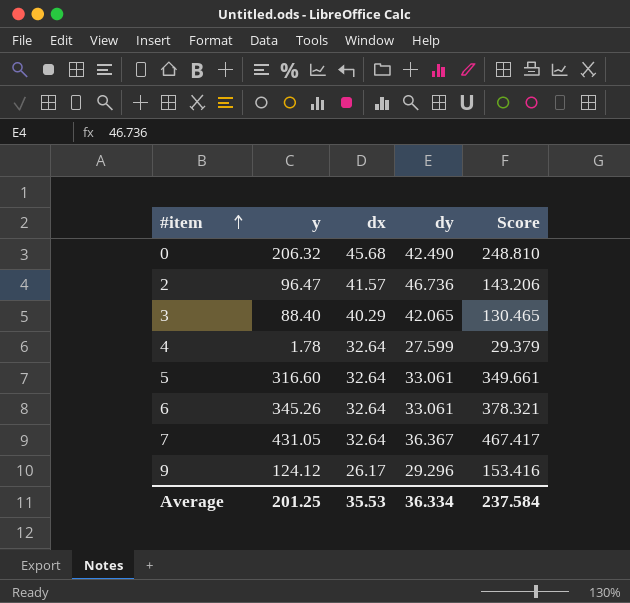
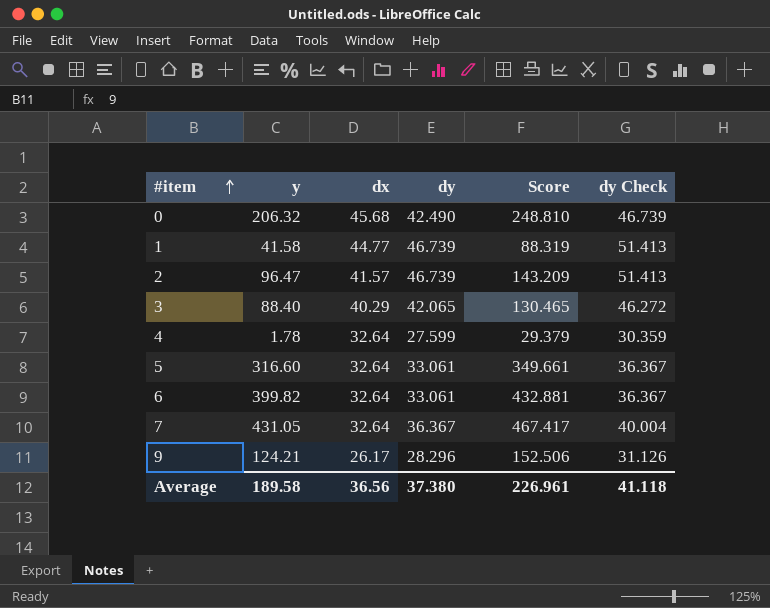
column dy Check | formula: none -> [dy] * 1.1
row 1: none -> 41.58 | 44.77 | 46.739 | 88.319 | 51.413
2 | dy: 46.736 -> 46.739
2 | Score: 143.206 -> 143.209
6 | y: 345.26 -> 399.82
6 | Score: 378.321 -> 432.881
9 | y: 124.12 -> 124.21
9 | dy: 29.296 -> 28.296
9 | Score: 153.416 -> 152.506
Average | y: 201.25 -> 189.58
Average | dx: 35.53 -> 36.56
Average | dy: 36.334 -> 37.380
Average | Score: 237.584 -> 226.961

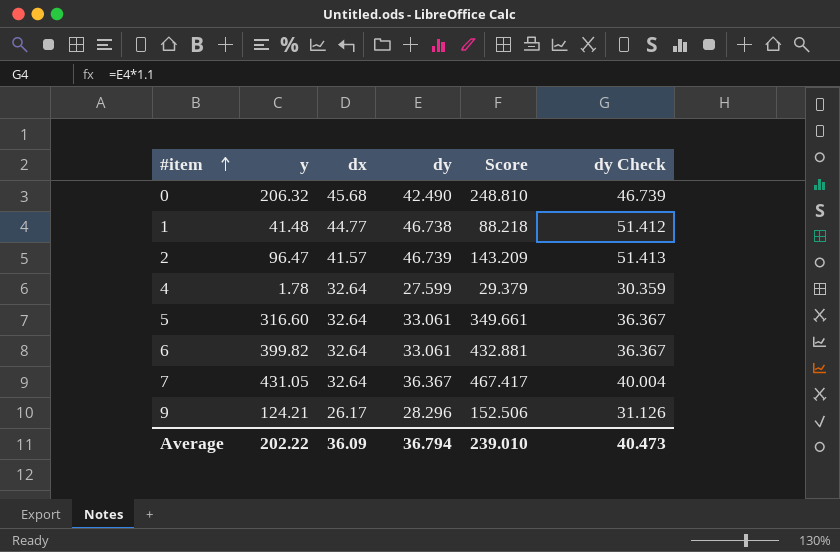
row 3: 88.40 | 40.29 | 42.065 | 130.465 | 46.272 -> none
1 | y: 41.58 -> 41.48
1 | dy: 46.739 -> 46.738
1 | Score: 88.319 -> 88.218
1 | dy Check: 51.413 -> 51.412
Average | y: 189.58 -> 202.22
Average | dx: 36.56 -> 36.09
Average | dy: 37.380 -> 36.794
Average | Score: 226.961 -> 239.010
Average | dy Check: 41.118 -> 40.473

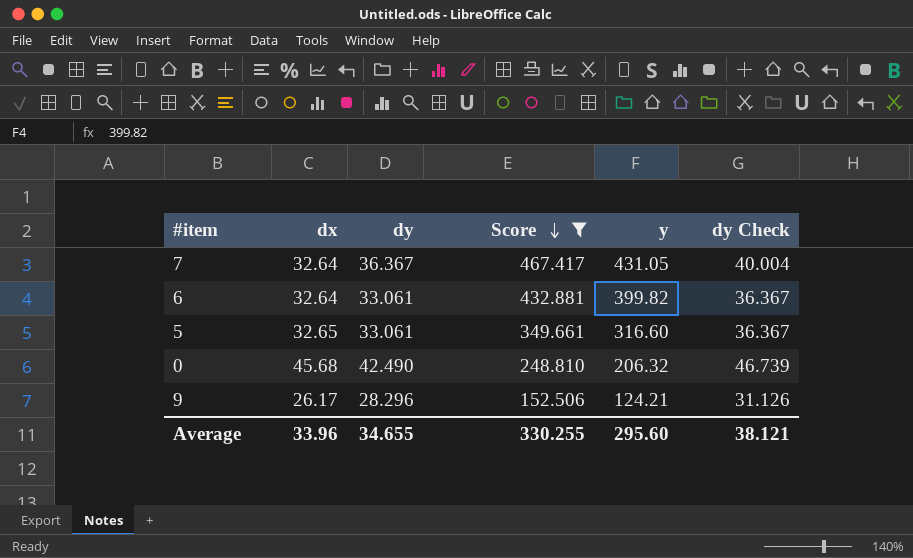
filter: none -> Score >= 152.506
row order: #item ascending -> Score descending
column y | position: 2 -> 5
5 | dx: 32.64 -> 32.65
Average | dx: 36.09 -> 33.96
Average | dy: 36.794 -> 34.655
Average | Score: 239.010 -> 330.255
Average | y: 202.22 -> 295.60
Average | dy Check: 40.473 -> 38.121

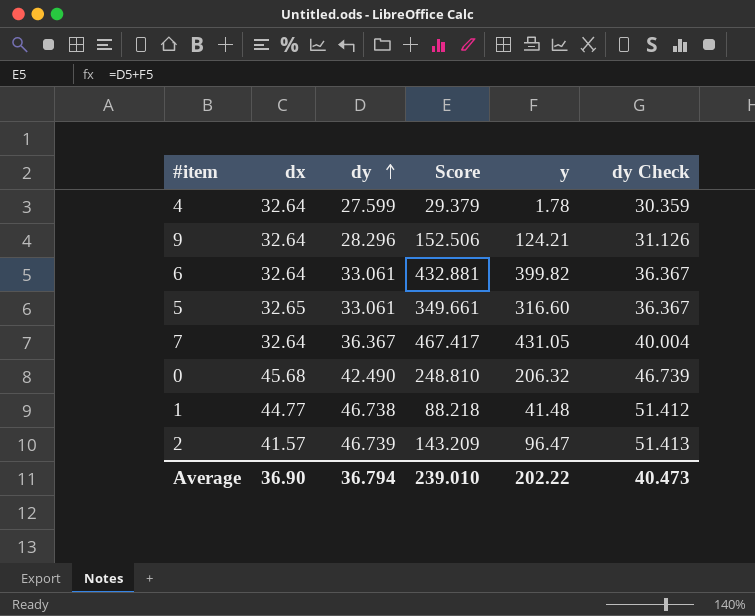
filter: Score >= 152.506 -> none
row order: Score descending -> dy ascending
9 | dx: 26.17 -> 32.64
Average | dx: 33.96 -> 36.90
Average | dy: 34.655 -> 36.794
Average | Score: 330.255 -> 239.010
Average | y: 295.60 -> 202.22
Average | dy Check: 38.121 -> 40.473

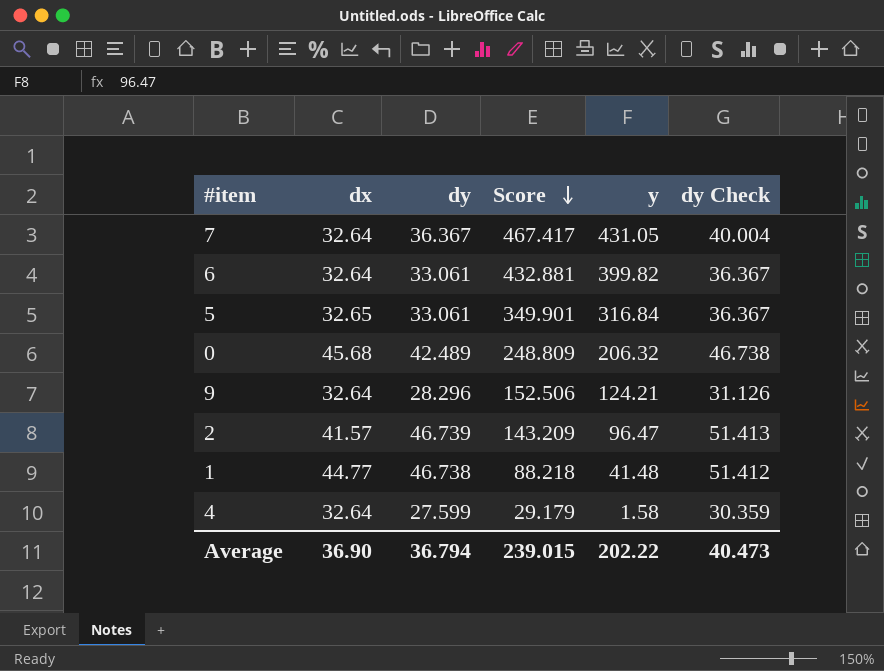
row order: dy ascending -> Score descending
5 | Score: 349.661 -> 349.901
5 | y: 316.60 -> 316.84
0 | dy: 42.490 -> 42.489
0 | Score: 248.810 -> 248.809
0 | dy Check: 46.739 -> 46.738
4 | Score: 29.379 -> 29.179
4 | y: 1.78 -> 1.58
Average | Score: 239.010 -> 239.015

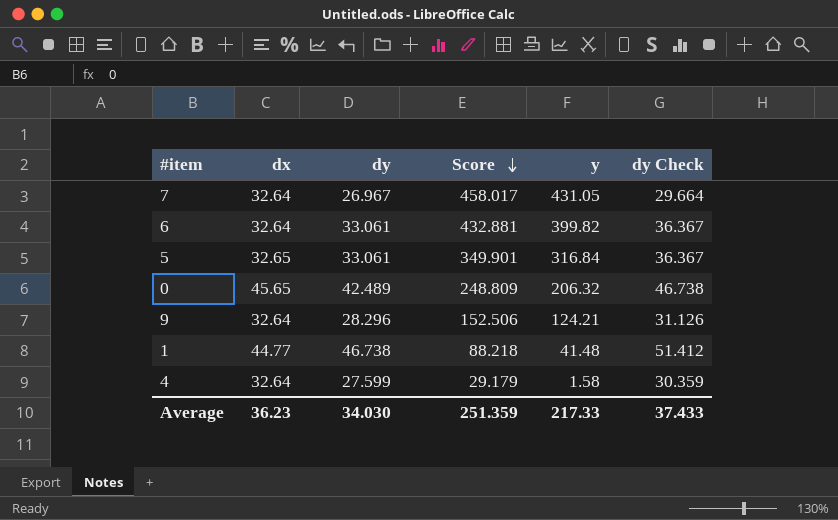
row 2: 41.57 | 46.739 | 143.209 | 96.47 | 51.413 -> none
7 | dy: 36.367 -> 26.967
7 | Score: 467.417 -> 458.017
7 | dy Check: 40.004 -> 29.664
0 | dx: 45.68 -> 45.65
Average | dx: 36.90 -> 36.23
Average | dy: 36.794 -> 34.030
Average | Score: 239.015 -> 251.359
Average | y: 202.22 -> 217.33
Average | dy Check: 40.473 -> 37.433

